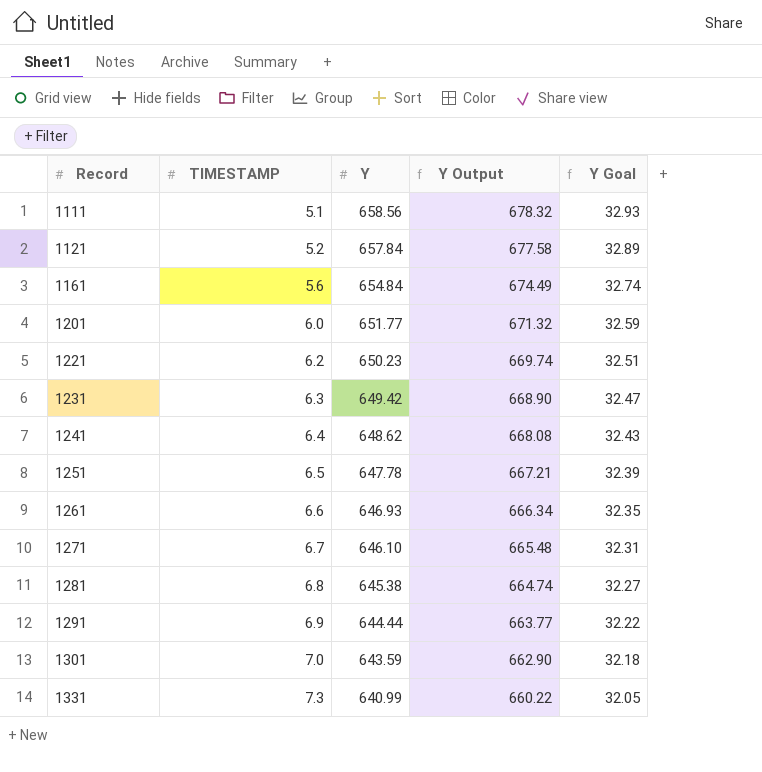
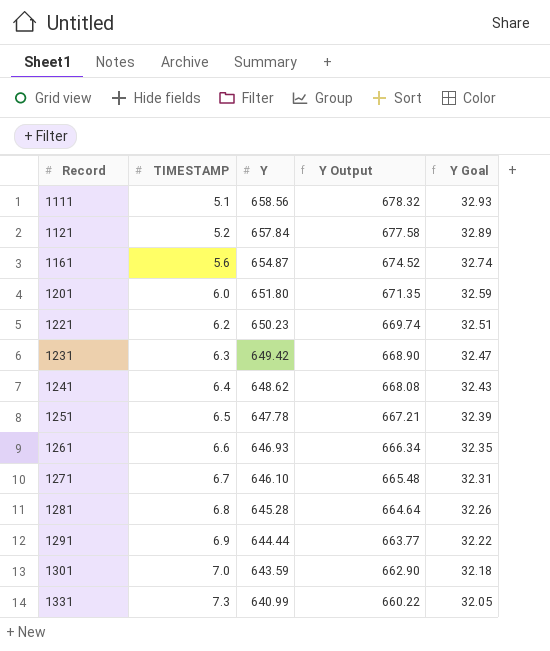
1161 | Y: 654.84 -> 654.87
1161 | Y Output: 674.49 -> 674.52
1201 | Y: 651.77 -> 651.80
1201 | Y Output: 671.32 -> 671.35
1281 | Y: 645.38 -> 645.28
1281 | Y Output: 664.74 -> 664.64
1281 | Y Goal: 32.27 -> 32.26

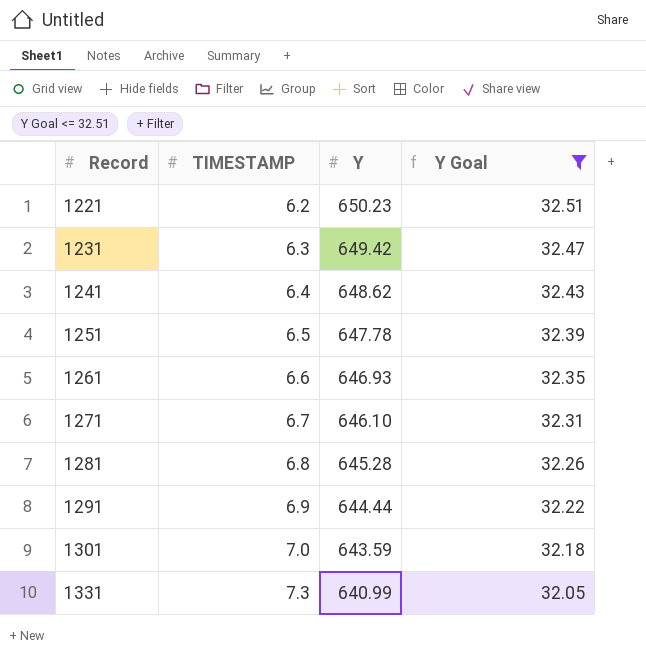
filter: none -> Y Goal <= 32.51
column Y Output | formula: [Y] * 1.03 -> none

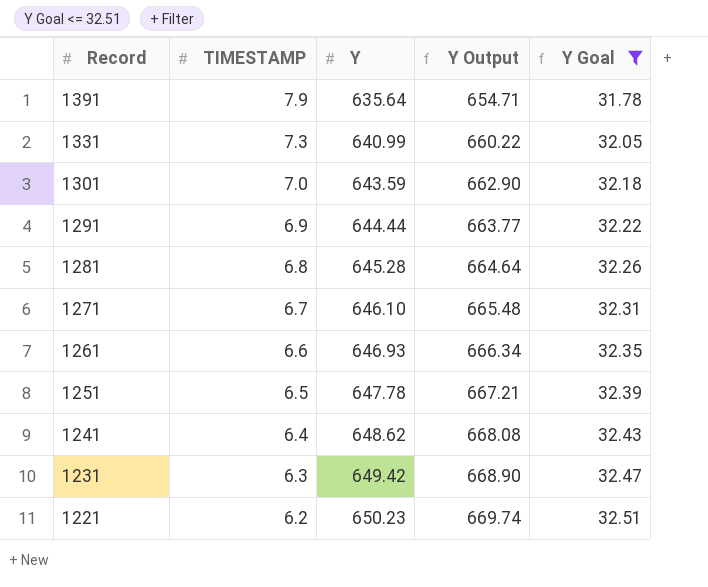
row order: Record ascending -> Record descending
column Y Output | formula: none -> [Y] * 1.03
row 1391: none -> 7.9 | 635.64 | 654.71 | 31.78

